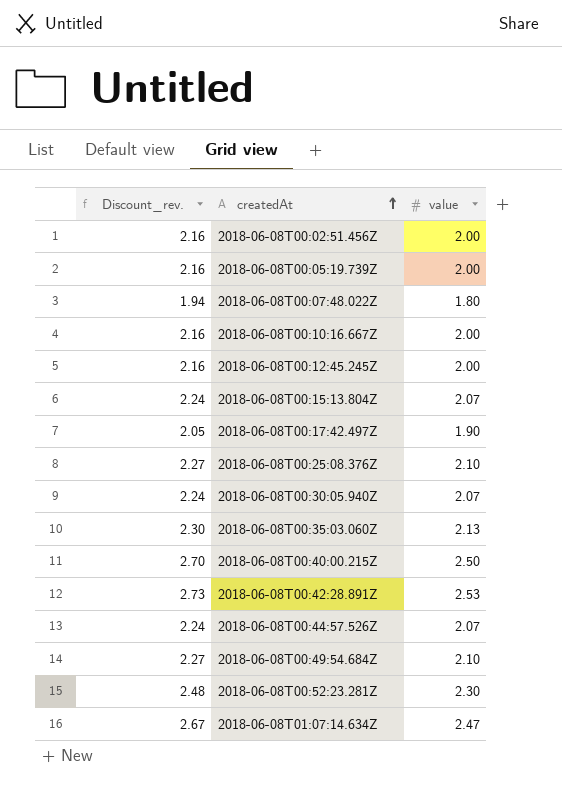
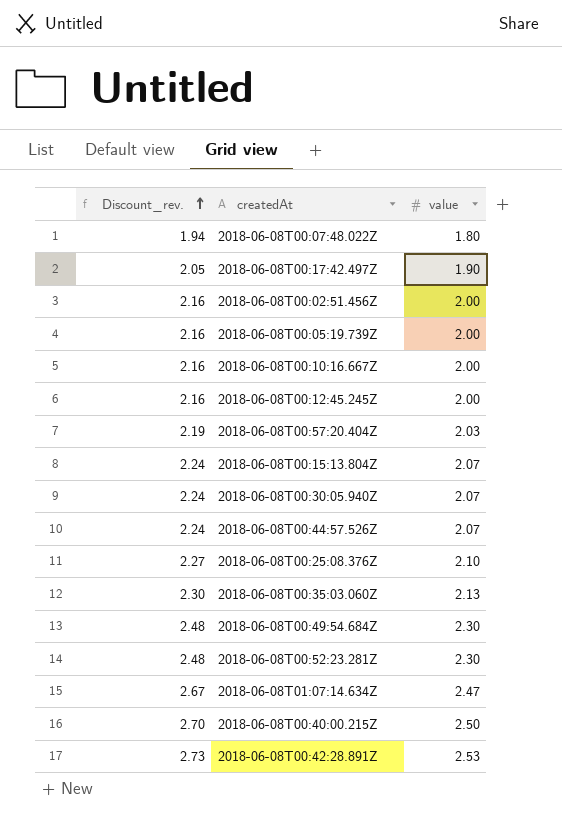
row order: createdAt ascending -> Discount_rev. ascending
row 2018-06-08T00:57:20.404Z: none -> 2.19 | 2.03
2018-06-08T00:49:54.684Z | Discount_rev.: 2.27 -> 2.48
2018-06-08T00:49:54.684Z | value: 2.10 -> 2.30

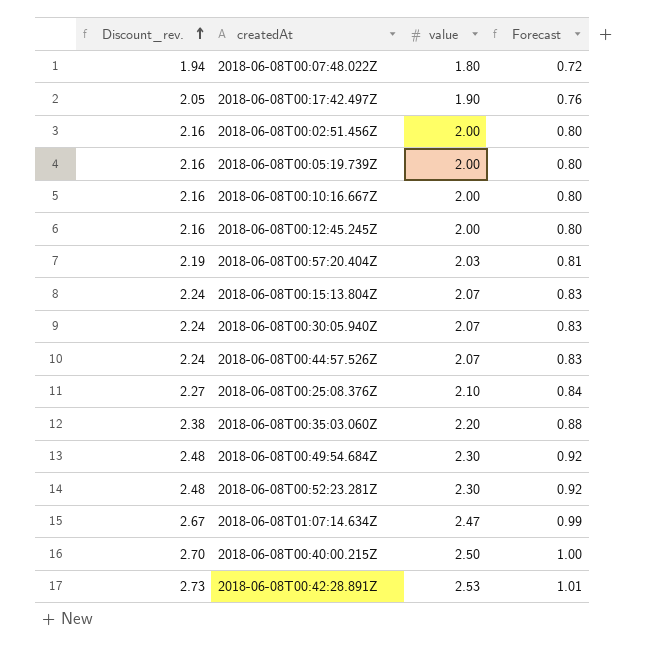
column Forecast | formula: none -> [value] * 0.4
2018-06-08T00:35:03.060Z | Discount_rev.: 2.30 -> 2.38
2018-06-08T00:35:03.060Z | value: 2.13 -> 2.20

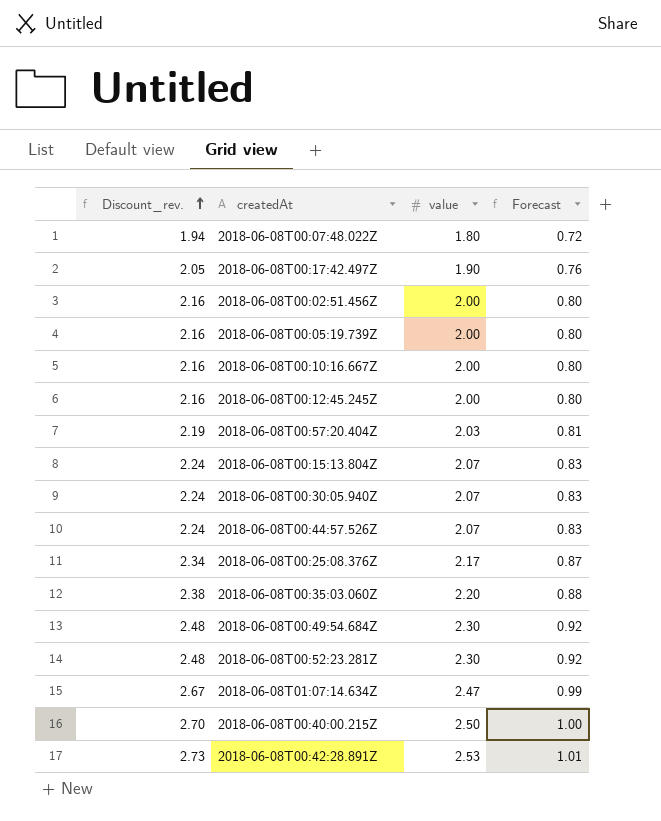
2018-06-08T00:25:08.376Z | Discount_rev.: 2.27 -> 2.34
2018-06-08T00:25:08.376Z | value: 2.10 -> 2.17
2018-06-08T00:25:08.376Z | Forecast: 0.84 -> 0.87

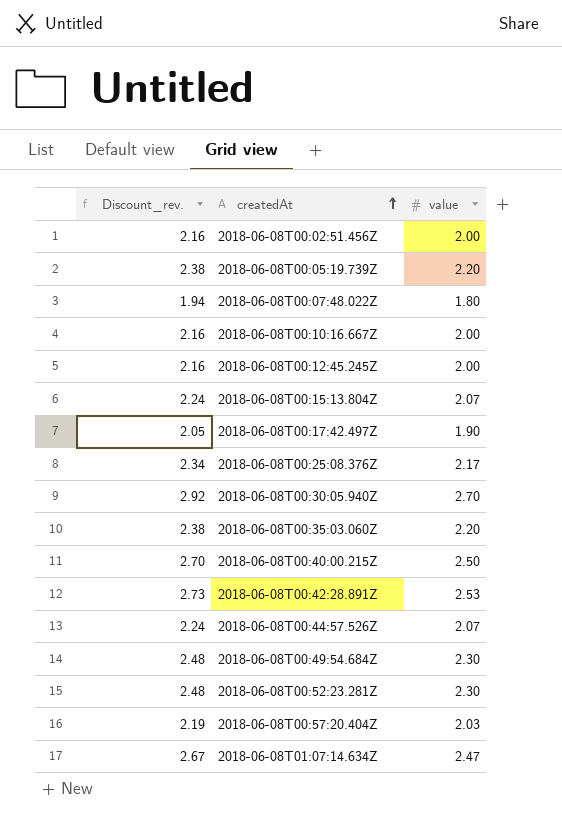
row order: Discount_rev. ascending -> createdAt ascending
column Forecast | formula: [value] * 0.4 -> none
2018-06-08T00:05:19.739Z | Discount_rev.: 2.16 -> 2.38
2018-06-08T00:05:19.739Z | value: 2.00 -> 2.20
2018-06-08T00:30:05.940Z | Discount_rev.: 2.24 -> 2.92
2018-06-08T00:30:05.940Z | value: 2.07 -> 2.70

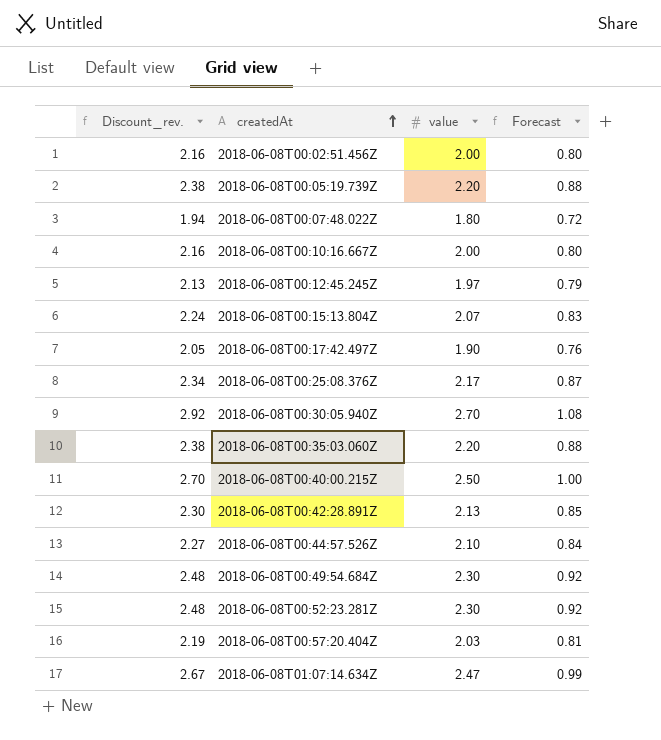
column Forecast | formula: none -> [value] * 0.4
2018-06-08T00:12:45.245Z | Discount_rev.: 2.16 -> 2.13
2018-06-08T00:12:45.245Z | value: 2.00 -> 1.97
2018-06-08T00:42:28.891Z | Discount_rev.: 2.73 -> 2.30
2018-06-08T00:42:28.891Z | value: 2.53 -> 2.13
2018-06-08T00:44:57.526Z | Discount_rev.: 2.24 -> 2.27
2018-06-08T00:44:57.526Z | value: 2.07 -> 2.10

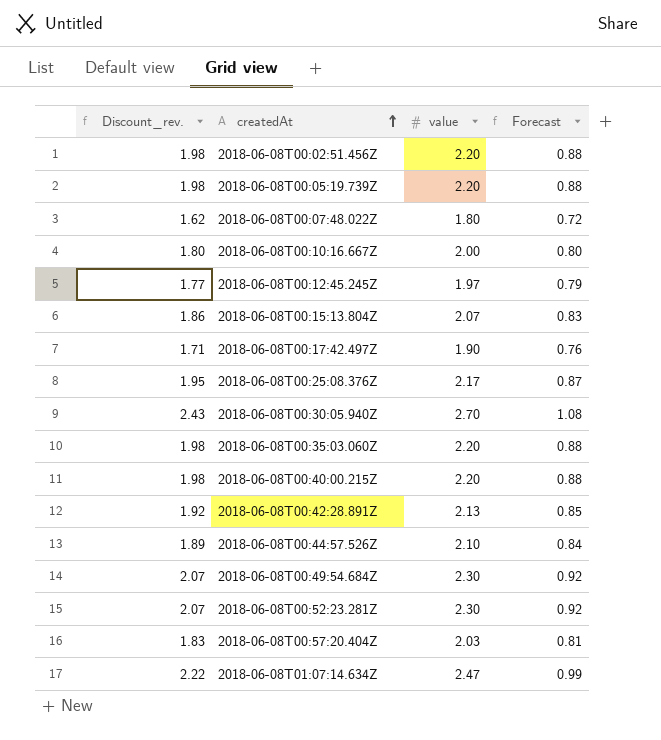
column Discount_rev. | formula: [value] * 1.08 -> [value] * 0.9
2018-06-08T00:02:51.456Z | value: 2.00 -> 2.20
2018-06-08T00:02:51.456Z | Forecast: 0.80 -> 0.88
2018-06-08T00:40:00.215Z | value: 2.50 -> 2.20
2018-06-08T00:40:00.215Z | Forecast: 1.00 -> 0.88

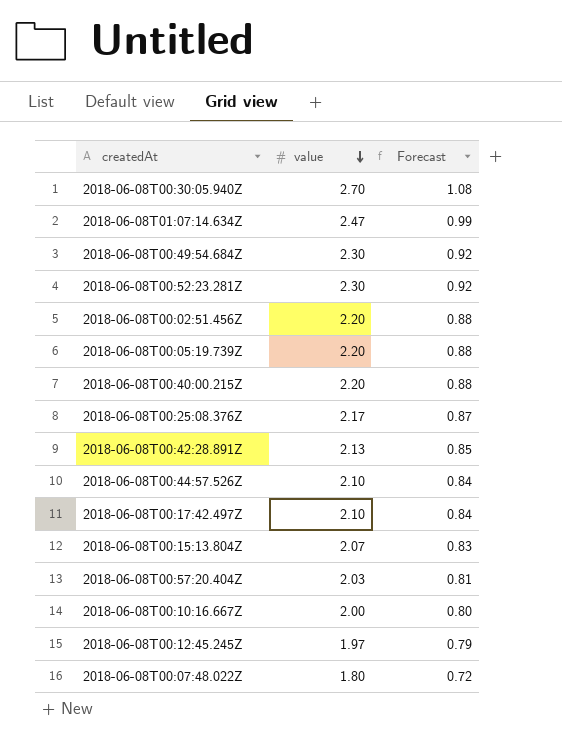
row order: createdAt ascending -> value descending
column Discount_rev. | formula: [value] * 0.9 -> none
row 2018-06-08T00:35:03.060Z: 1.98 | 2.20 | 0.88 -> none
2018-06-08T00:17:42.497Z | value: 1.90 -> 2.10
2018-06-08T00:17:42.497Z | Forecast: 0.76 -> 0.84

